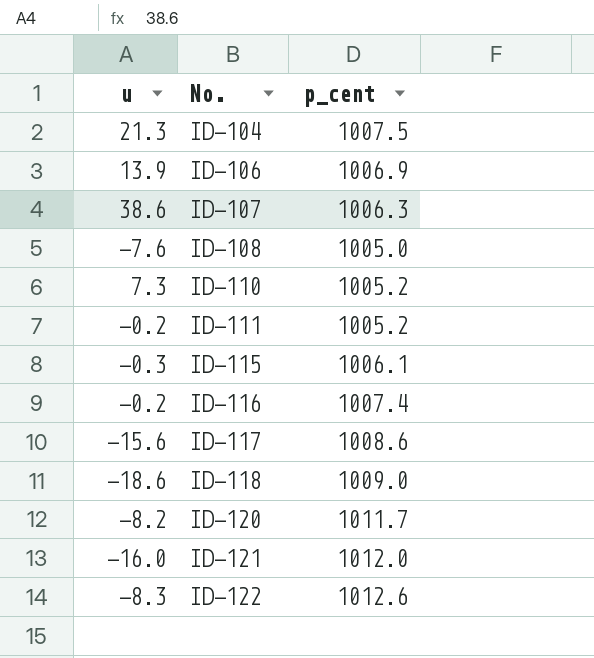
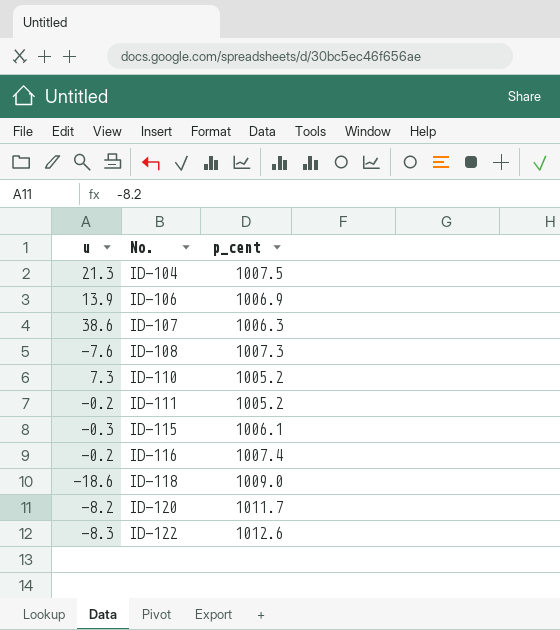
row ID-117: -15.6 | 1008.6 -> none
row ID-121: -16.0 | 1012.0 -> none
ID-108 | p_cent: 1005.0 -> 1007.3

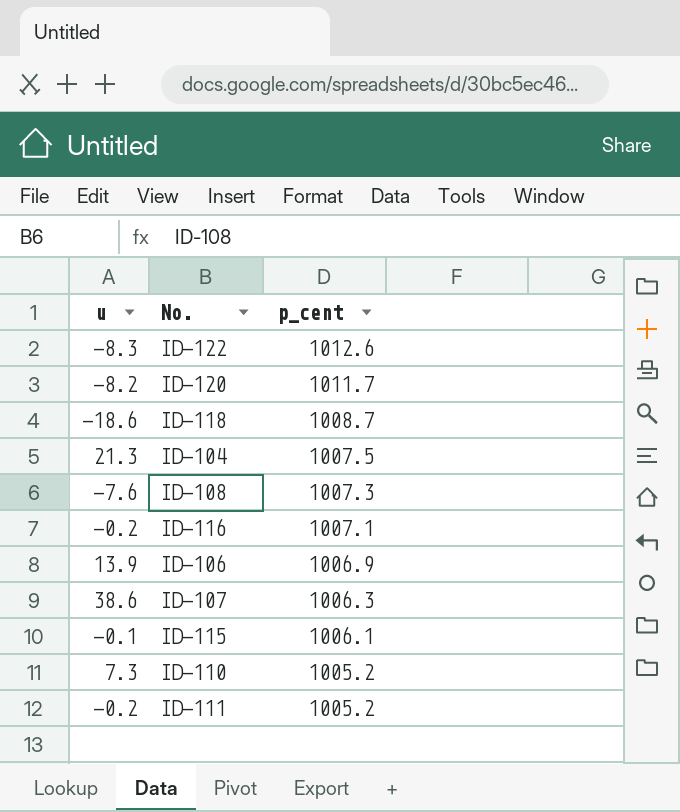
row order: No. ascending -> p_cent descending
ID-118 | p_cent: 1009.0 -> 1008.7
ID-116 | p_cent: 1007.4 -> 1007.1
ID-115 | u: -0.3 -> -0.1

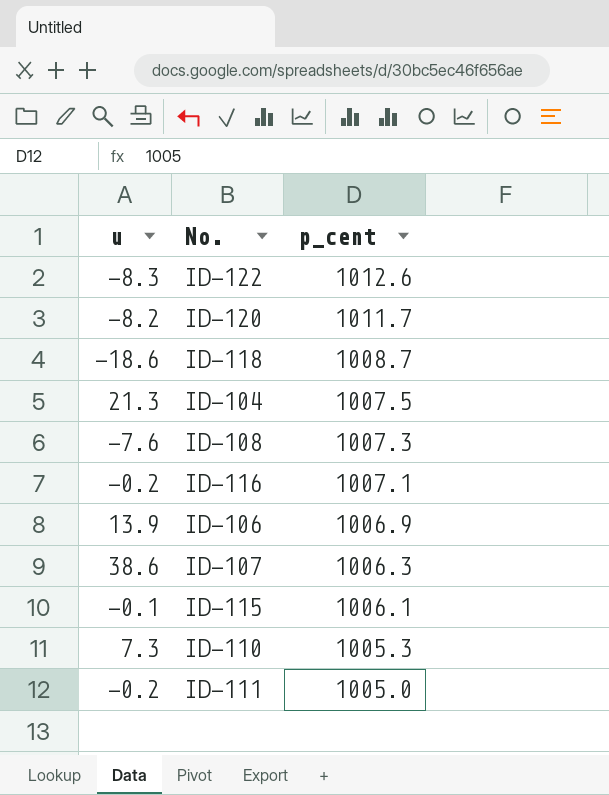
ID-110 | p_cent: 1005.2 -> 1005.3
ID-111 | p_cent: 1005.2 -> 1005.0

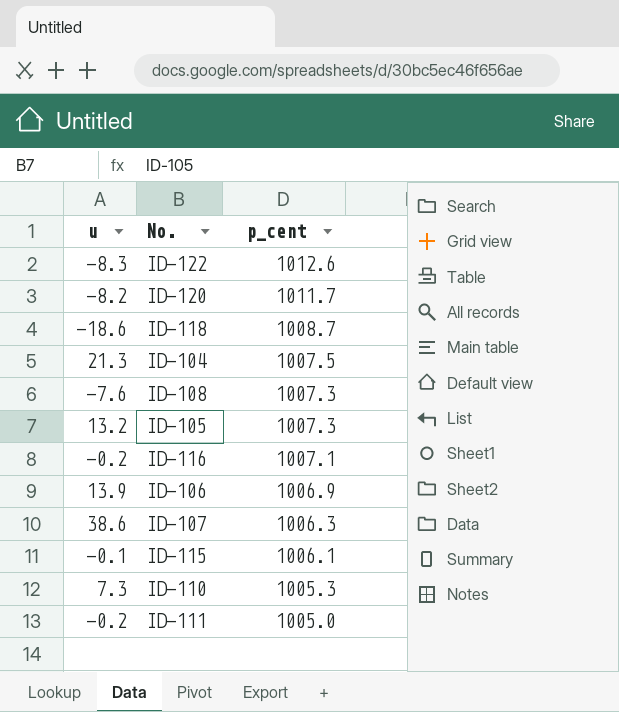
row ID-105: none -> 13.2 | 1007.3

